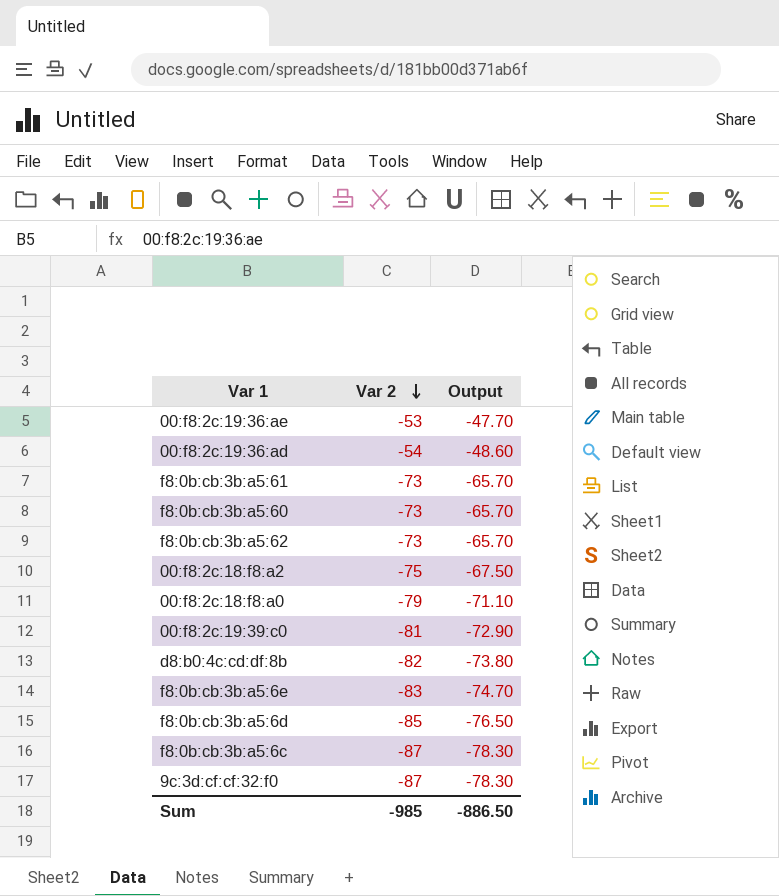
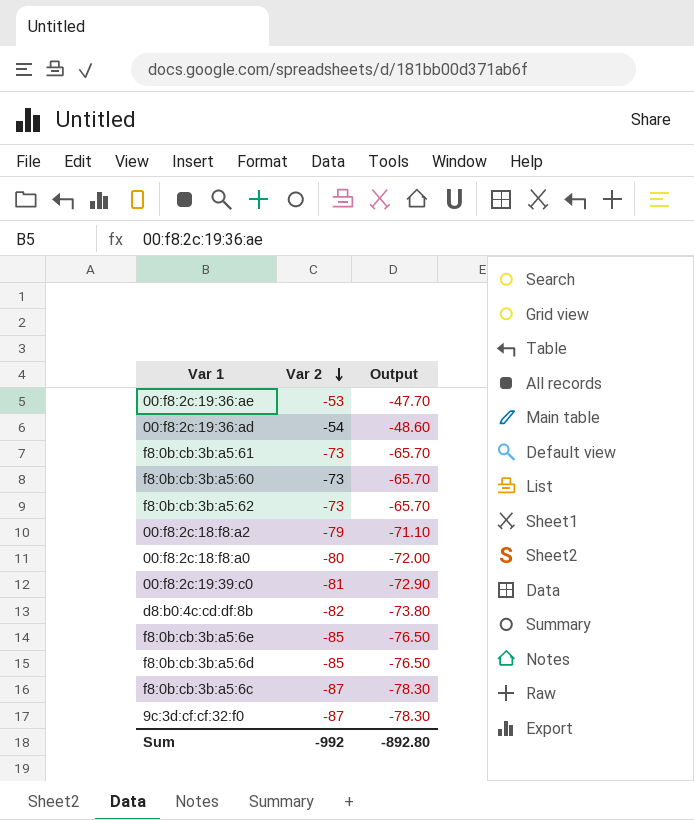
00:f8:2c:18:f8:a2 | Var 2: -75 -> -79
00:f8:2c:18:f8:a2 | Output: -67.50 -> -71.10
00:f8:2c:18:f8:a0 | Var 2: -79 -> -80
00:f8:2c:18:f8:a0 | Output: -71.10 -> -72.00
f8:0b:cb:3b:a5:6e | Var 2: -83 -> -85
f8:0b:cb:3b:a5:6e | Output: -74.70 -> -76.50
Sum | Var 2: -985 -> -992
Sum | Output: -886.50 -> -892.80

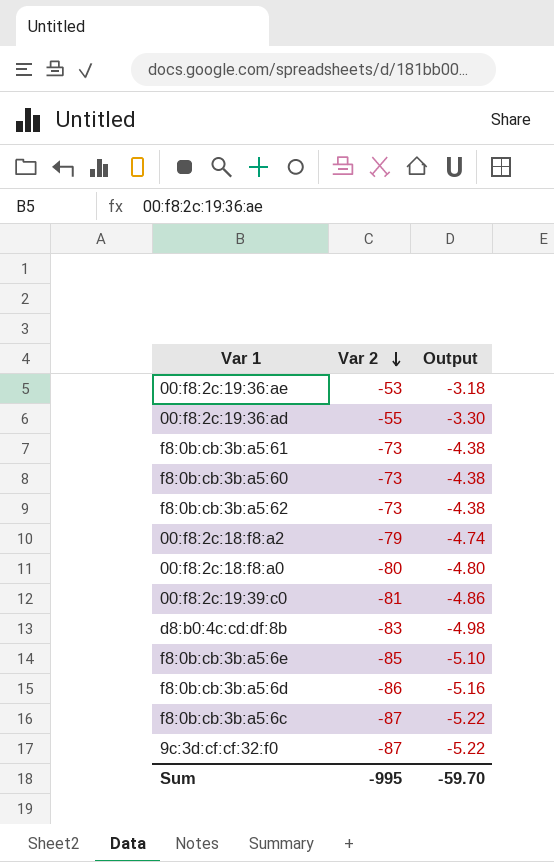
column Output | formula: [Var 2] * 0.9 -> [Var 2] * 0.06
00:f8:2c:19:36:ad | Var 2: -54 -> -55
d8:b0:4c:cd:df:8b | Var 2: -82 -> -83
f8:0b:cb:3b:a5:6d | Var 2: -85 -> -86
Sum | Var 2: -992 -> -995
Sum | Output: -892.80 -> -59.70

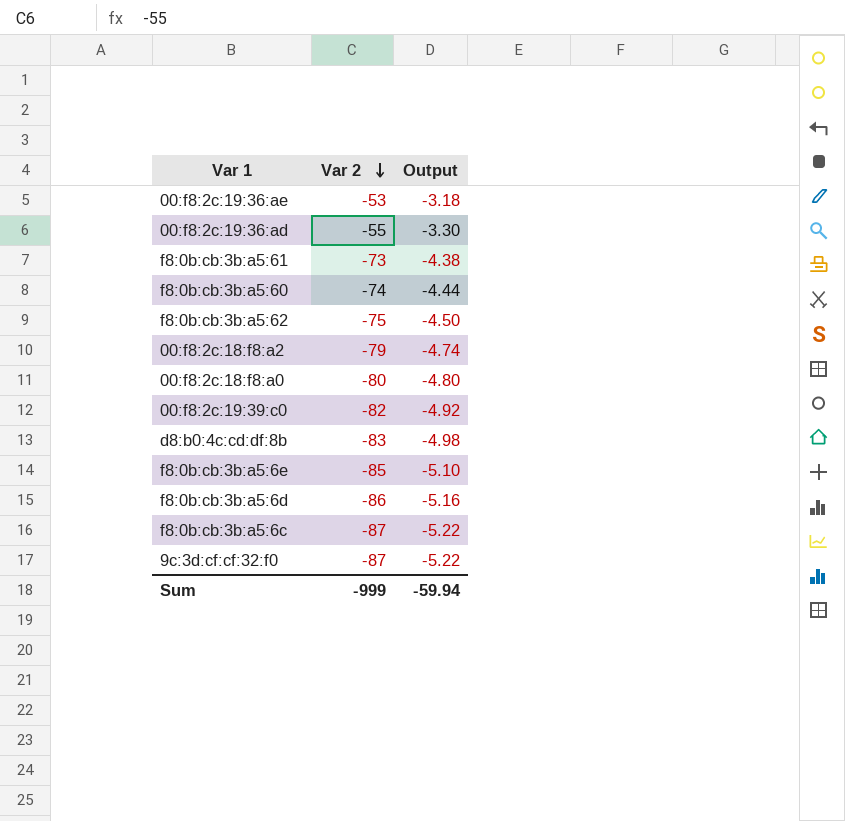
f8:0b:cb:3b:a5:60 | Var 2: -73 -> -74
f8:0b:cb:3b:a5:60 | Output: -4.38 -> -4.44
f8:0b:cb:3b:a5:62 | Var 2: -73 -> -75
f8:0b:cb:3b:a5:62 | Output: -4.38 -> -4.50
00:f8:2c:19:39:c0 | Var 2: -81 -> -82
00:f8:2c:19:39:c0 | Output: -4.86 -> -4.92
Sum | Var 2: -995 -> -999
Sum | Output: -59.70 -> -59.94

